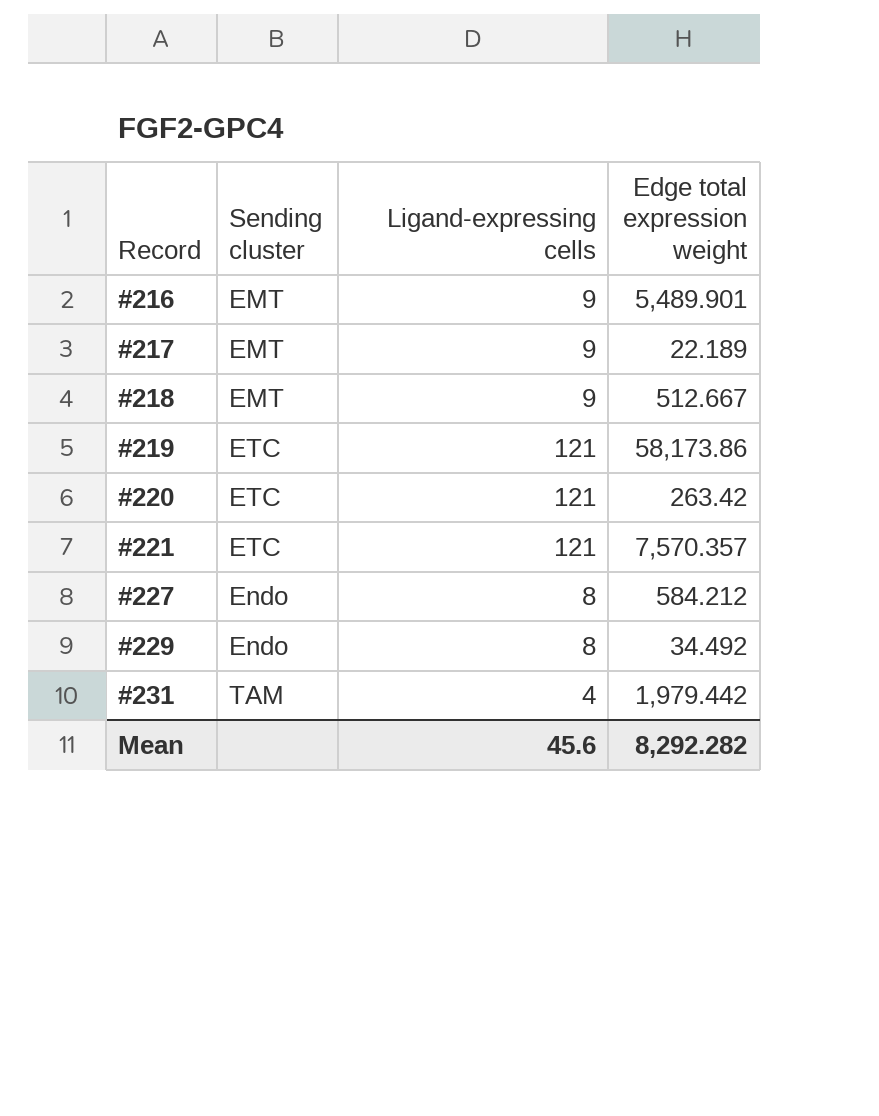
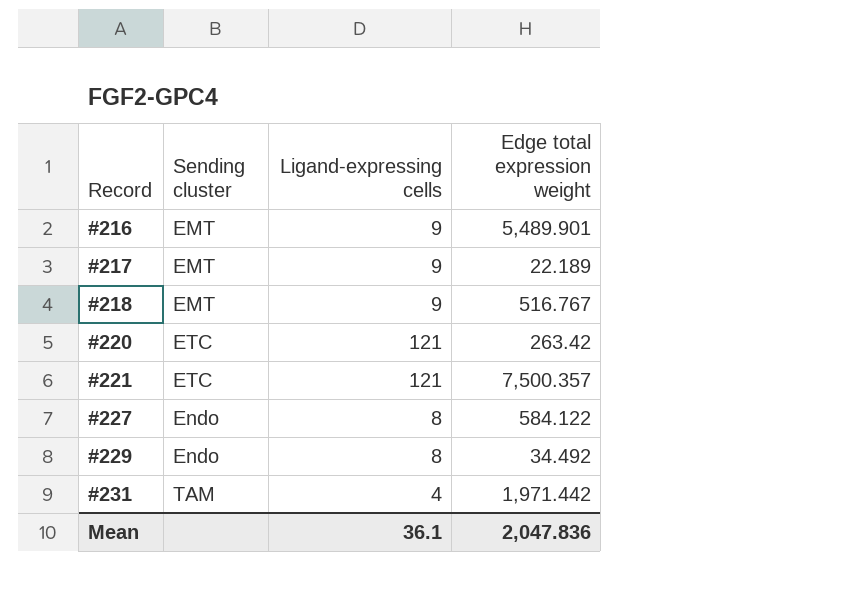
row #219: ETC | 121 | 58,173.86 -> none
#218 | Edge total expression weight: 512.667 -> 516.767
#221 | Edge total expression weight: 7,570.357 -> 7,500.357
#227 | Edge total expression weight: 584.212 -> 584.122
#231 | Edge total expression weight: 1,979.442 -> 1,971.442
Mean | Ligand-expressing cells: 45.6 -> 36.1
Mean | Edge total expression weight: 8,292.282 -> 2,047.836

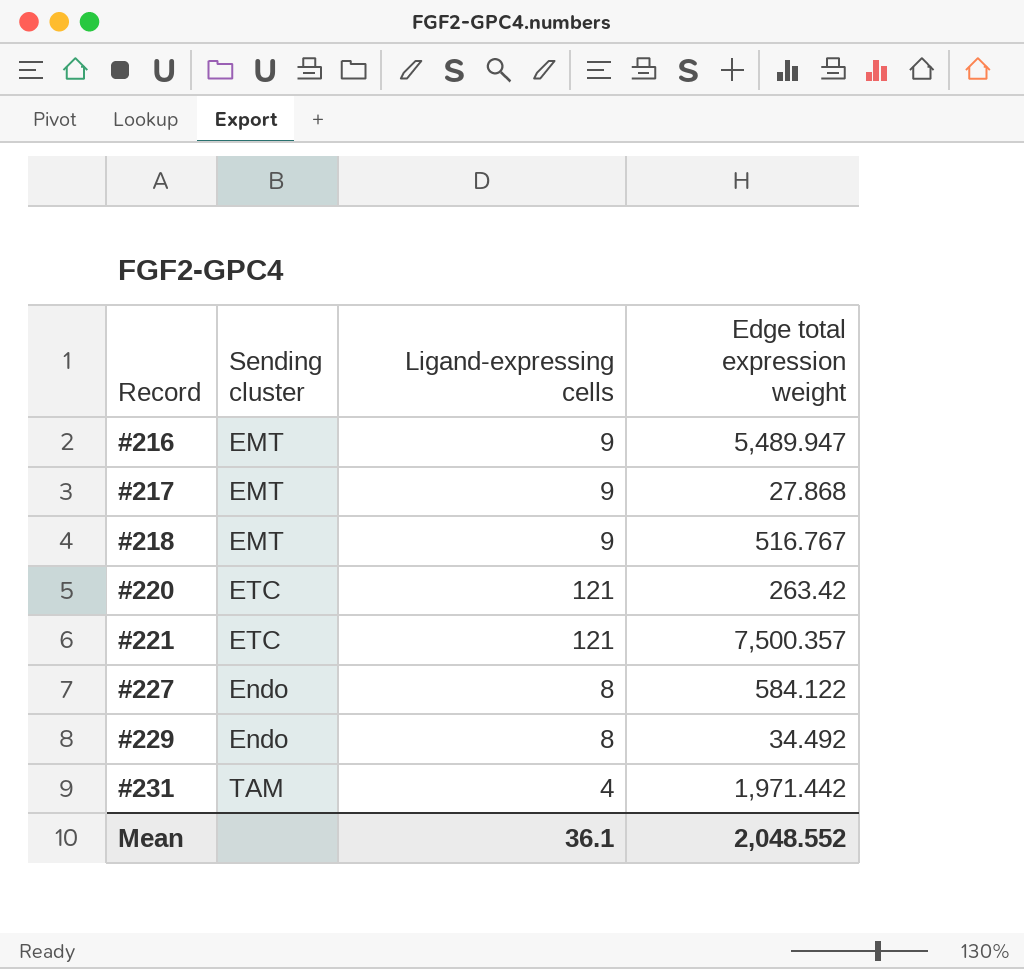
#216 | Edge total expression weight: 5,489.901 -> 5,489.947
#217 | Edge total expression weight: 22.189 -> 27.868
Mean | Edge total expression weight: 2,047.836 -> 2,048.552

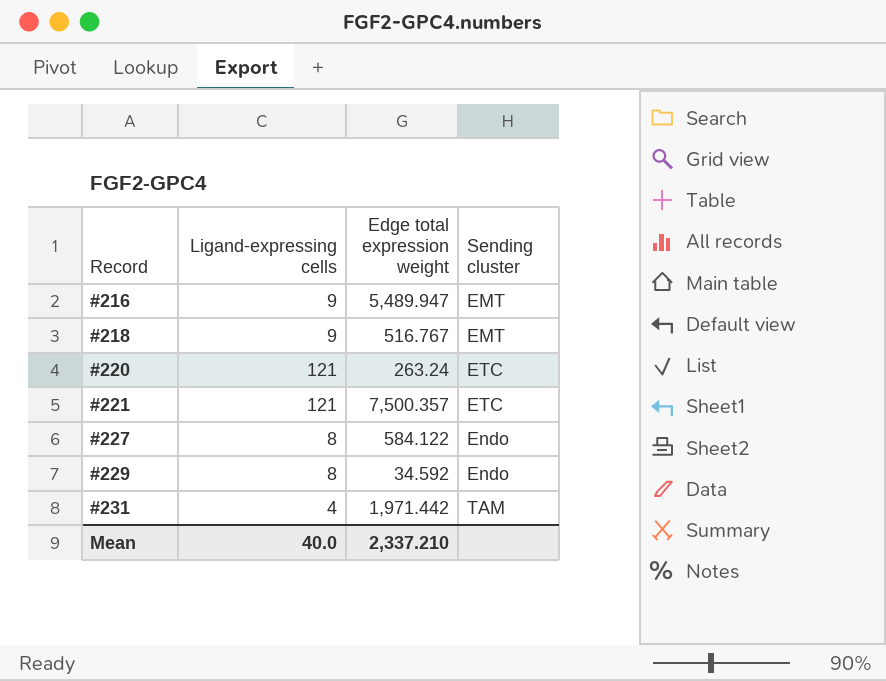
column Sending cluster | position: 2 -> 4
row #217: EMT | 9 | 27.868 -> none
#220 | Edge total expression weight: 263.42 -> 263.24
#229 | Edge total expression weight: 34.492 -> 34.592
Mean | Ligand-expressing cells: 36.1 -> 40.0
Mean | Edge total expression weight: 2,048.552 -> 2,337.210

